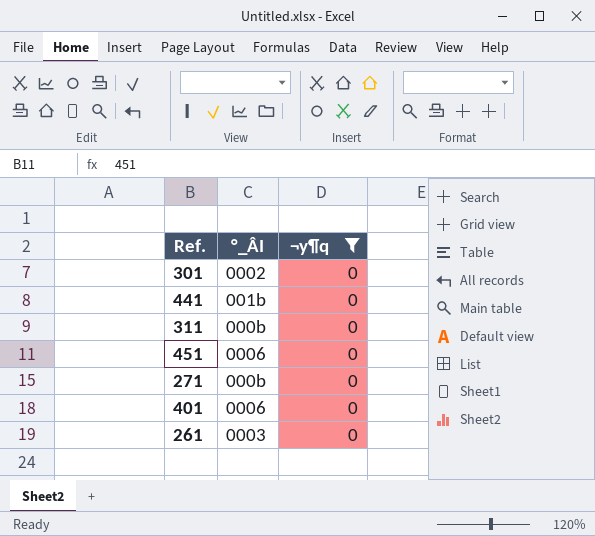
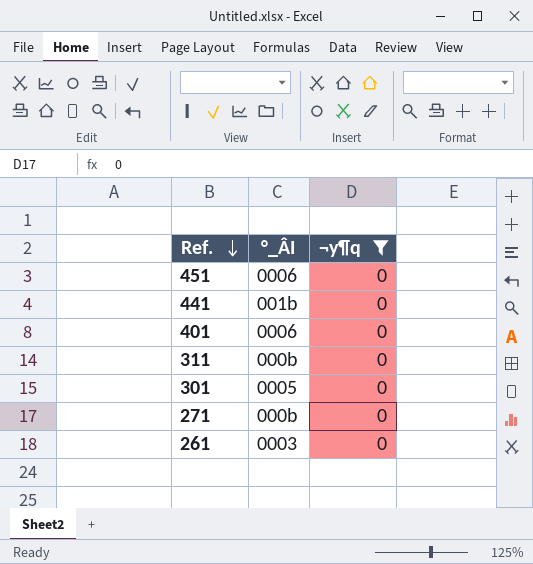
row order: none -> Ref. descending
301 | °_ÂI: 0002 -> 0005

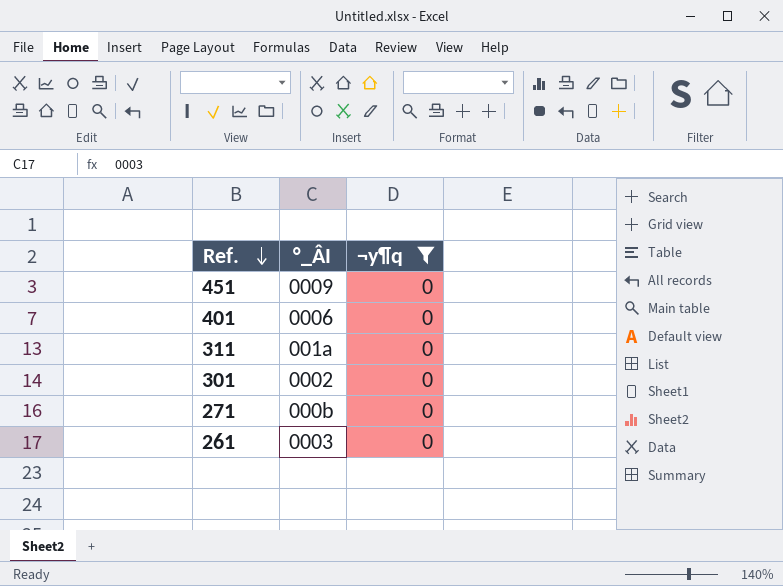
row 441: 001b | 0 -> none
451 | °_ÂI: 0006 -> 0009
311 | °_ÂI: 000b -> 001a
301 | °_ÂI: 0005 -> 0002

